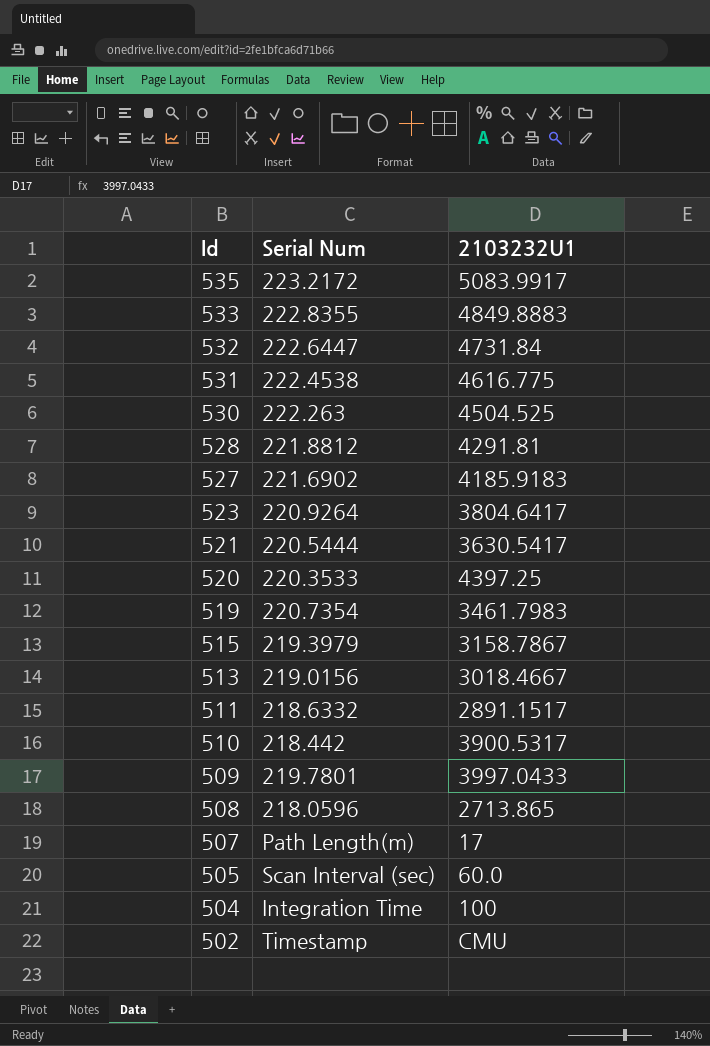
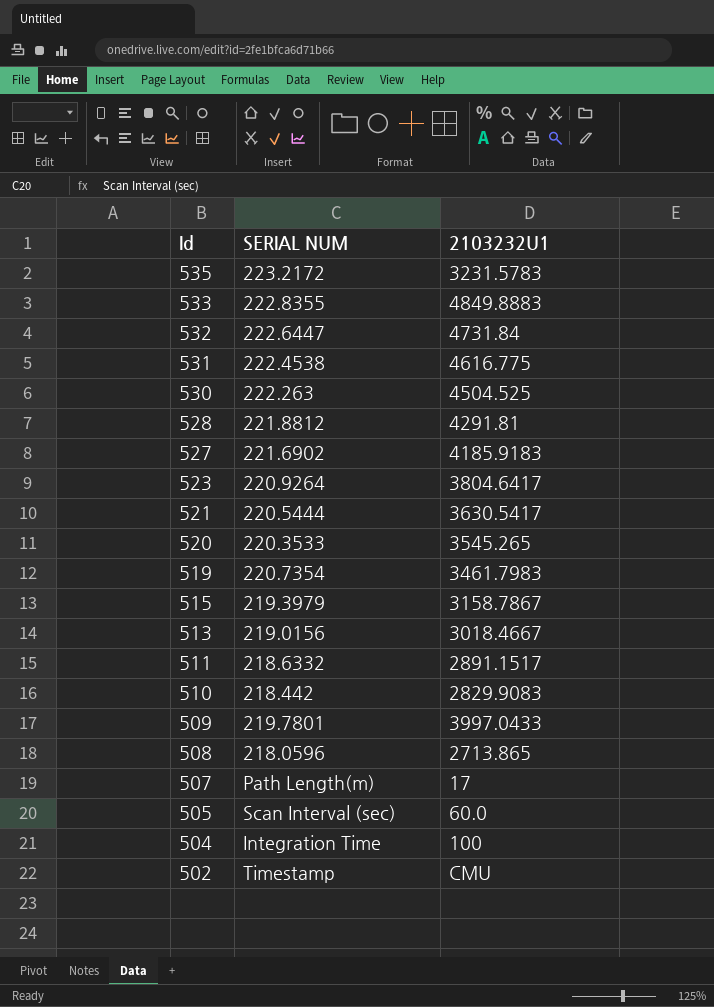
column name: Serial Num -> SERIAL NUM
535 | 2103232U1: 5083.9917 -> 3231.5783
520 | 2103232U1: 4397.25 -> 3545.265
510 | 2103232U1: 3900.5317 -> 2829.9083

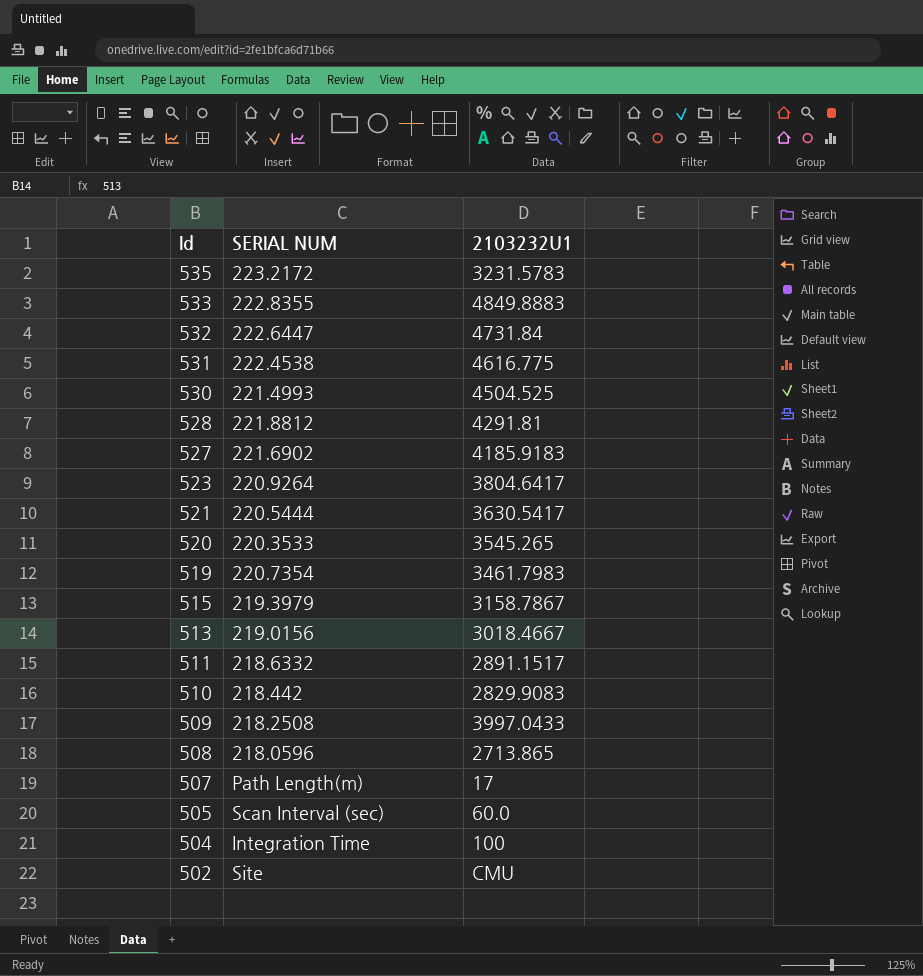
530 | SERIAL NUM: 222.263 -> 221.4993
509 | SERIAL NUM: 219.7801 -> 218.2508
502 | SERIAL NUM: Timestamp -> Site

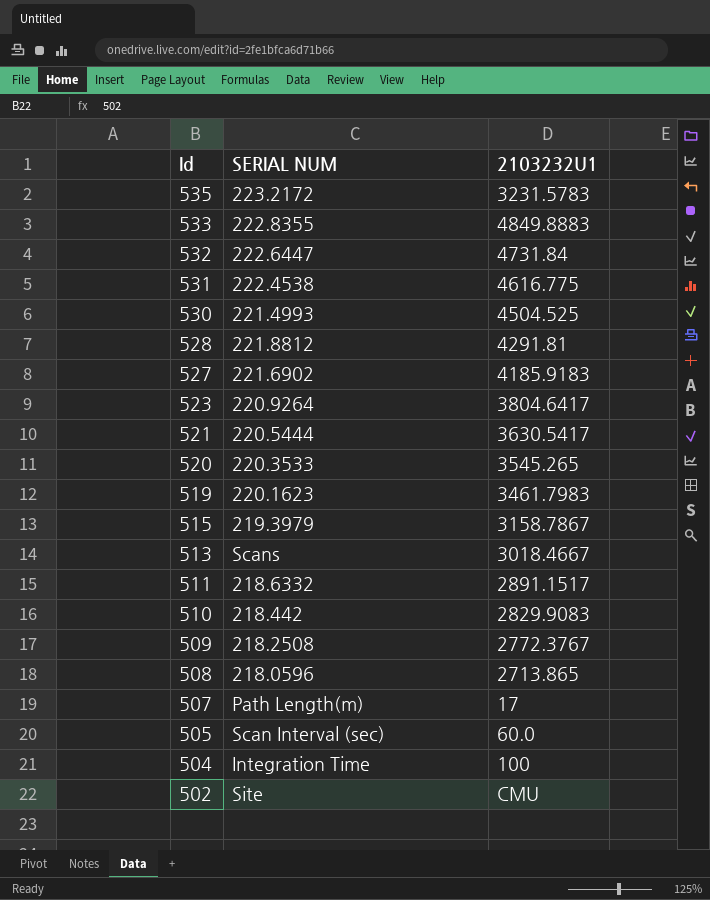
519 | SERIAL NUM: 220.7354 -> 220.1623
513 | SERIAL NUM: 219.0156 -> Scans
509 | 2103232U1: 3997.0433 -> 2772.3767

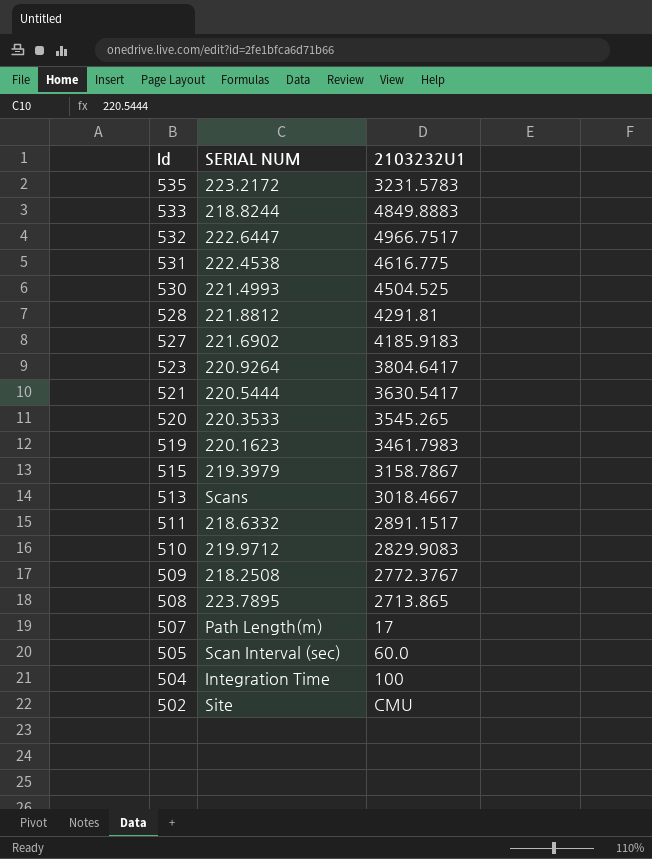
533 | SERIAL NUM: 222.8355 -> 218.8244
532 | 2103232U1: 4731.84 -> 4966.7517
510 | SERIAL NUM: 218.442 -> 219.9712
508 | SERIAL NUM: 218.0596 -> 223.7895

